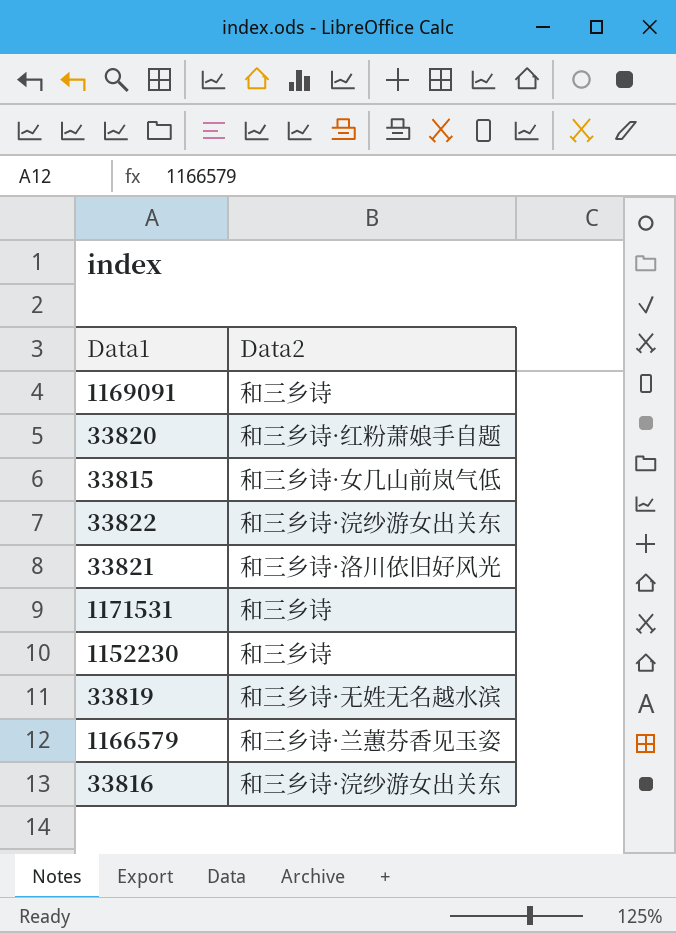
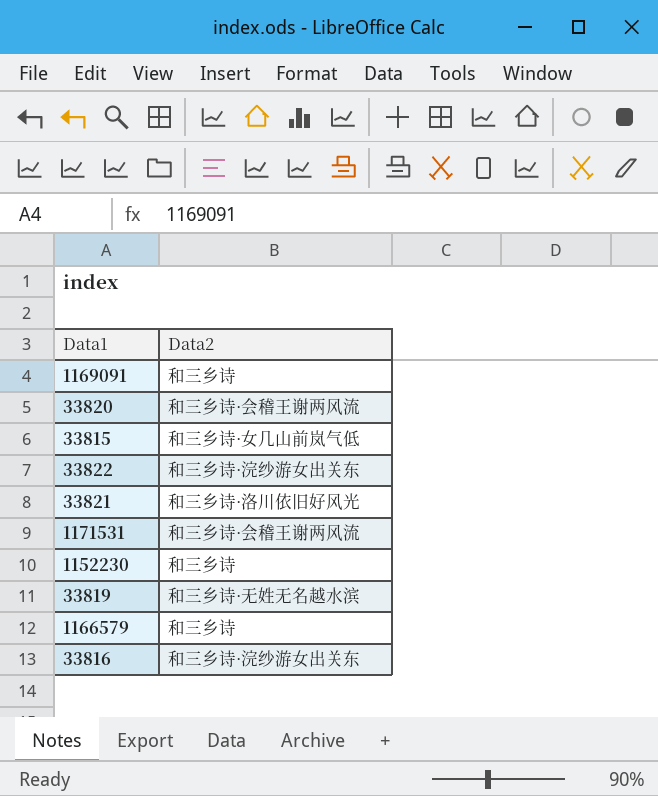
33820 | Data2: 和三乡诗·红粉萧娘手自题 -> 和三乡诗·会稽王谢两风流
1171531 | Data2: 和三乡诗 -> 和三乡诗·会稽王谢两风流
1166579 | Data2: 和三乡诗·兰蕙芬香见玉姿 -> 和三乡诗

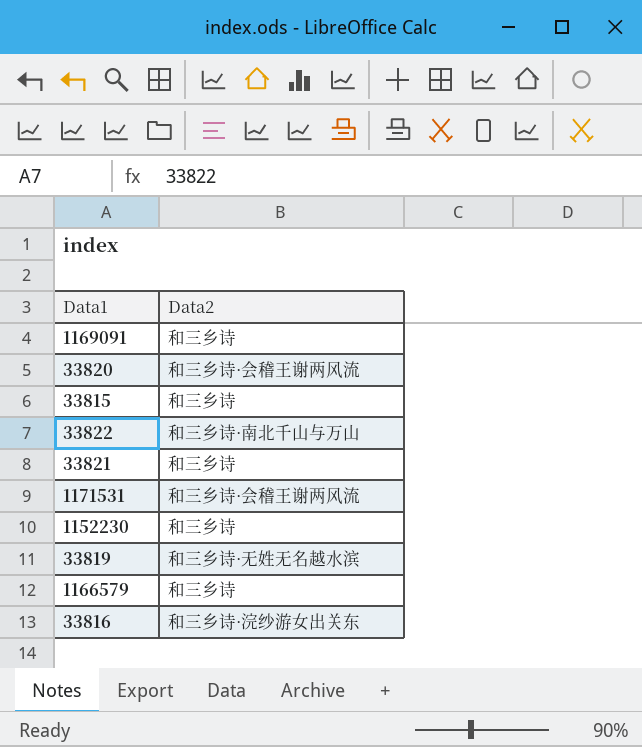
33815 | Data2: 和三乡诗·女几山前岚气低 -> 和三乡诗
33822 | Data2: 和三乡诗·浣纱游女出关东 -> 和三乡诗·南北千山与万山
33821 | Data2: 和三乡诗·洛川依旧好风光 -> 和三乡诗

